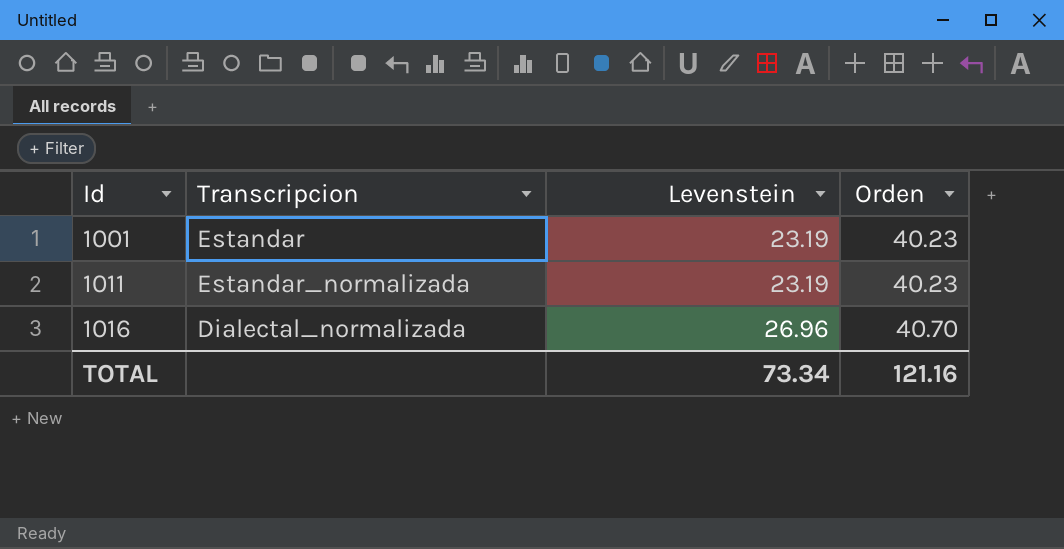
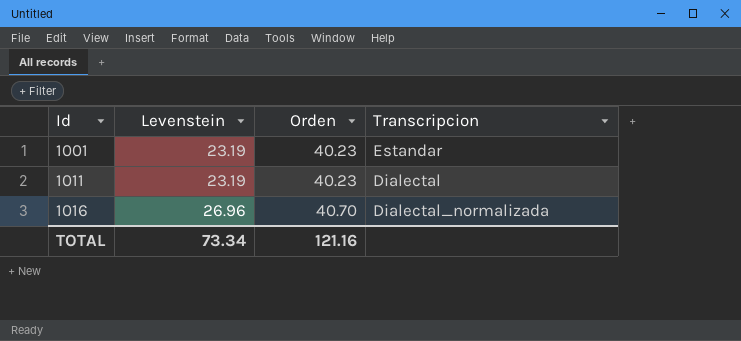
column Transcripcion | position: 2 -> 4
1011 | Transcripcion: Estandar_normalizada -> Dialectal

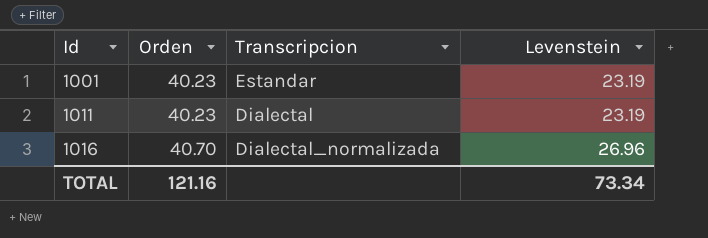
column Levenstein | position: 2 -> 4

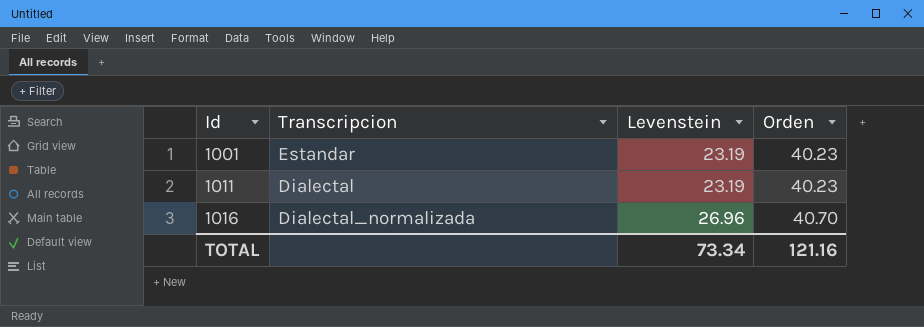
column Orden | position: 2 -> 4

